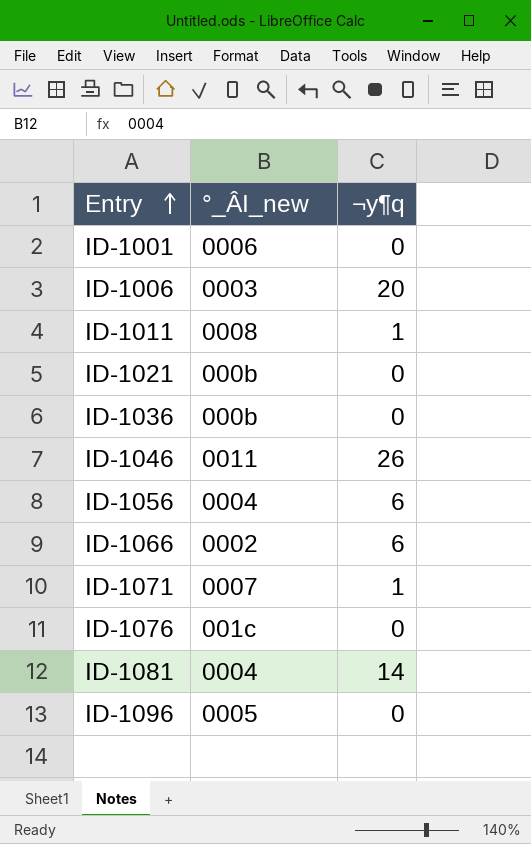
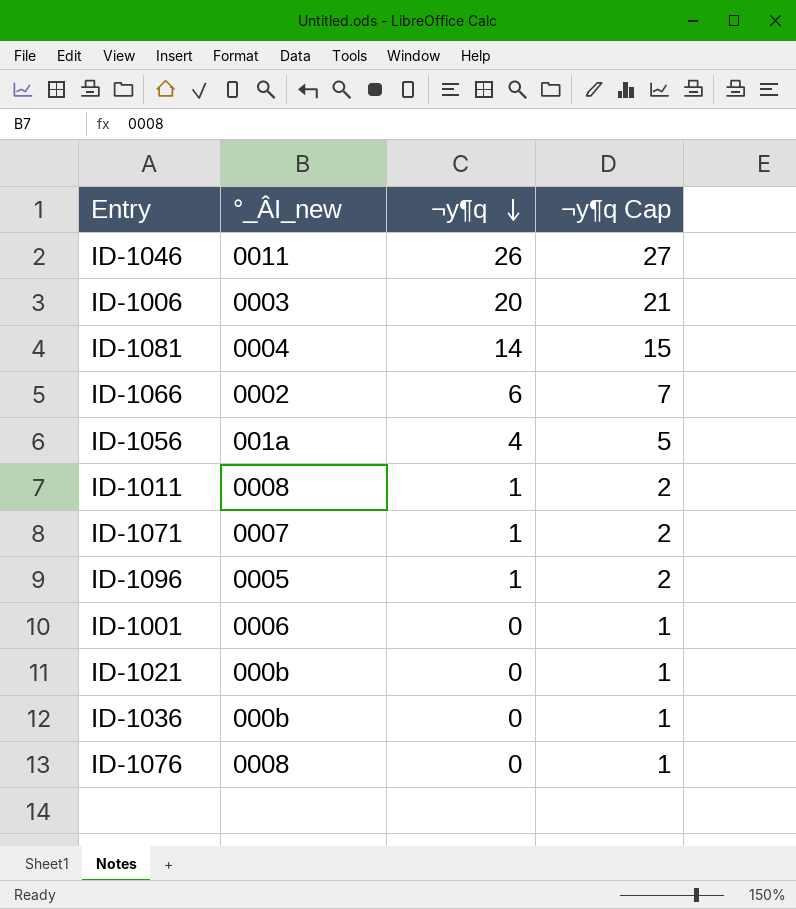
row order: Entry ascending -> ¬y¶q descending
column ¬y¶q Cap | formula: none -> [¬y¶q] + 1
ID-1056 | °_ÂI_new: 0004 -> 001a
ID-1056 | ¬y¶q: 6 -> 4
ID-1096 | ¬y¶q: 0 -> 1
ID-1076 | °_ÂI_new: 001c -> 0008

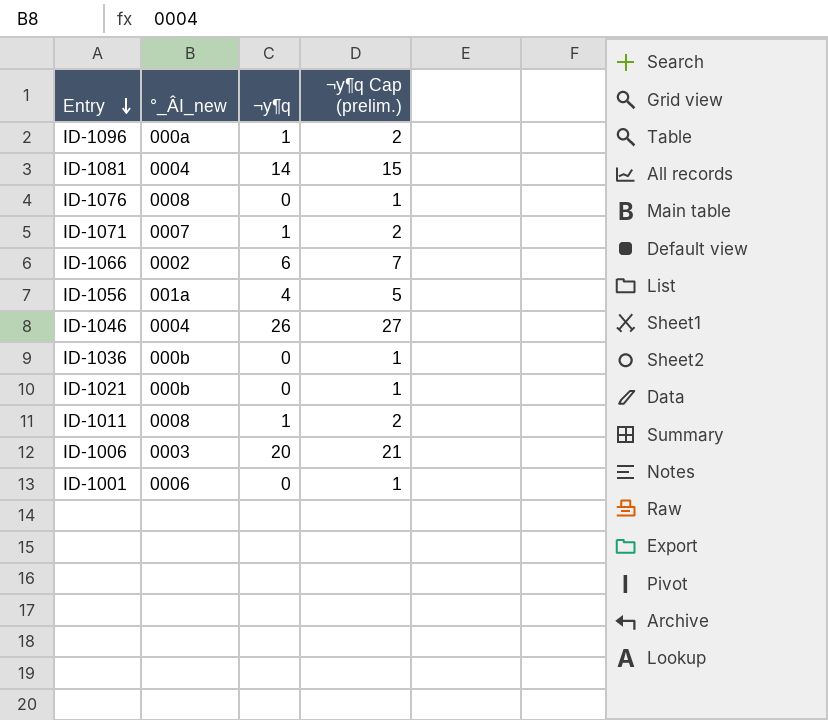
row order: ¬y¶q descending -> Entry descending
column name: ¬y¶q Cap -> ¬y¶q Cap (prelim.)
ID-1096 | °_ÂI_new: 0005 -> 000a
ID-1046 | °_ÂI_new: 0011 -> 0004

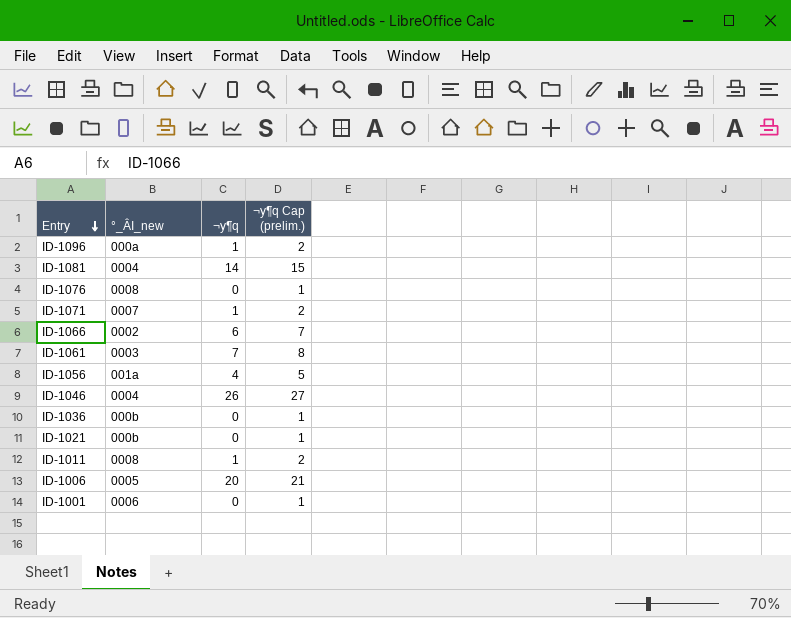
row ID-1061: none -> 0003 | 7 | 8
ID-1006 | °_ÂI_new: 0003 -> 0005

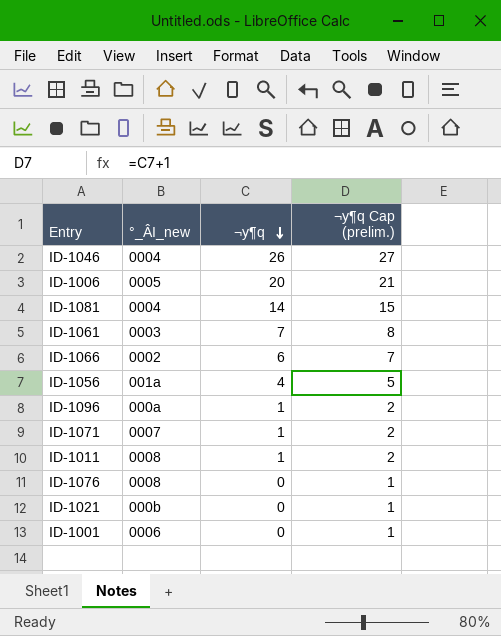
row order: Entry descending -> ¬y¶q descending
row ID-1036: 000b | 0 | 1 -> none

